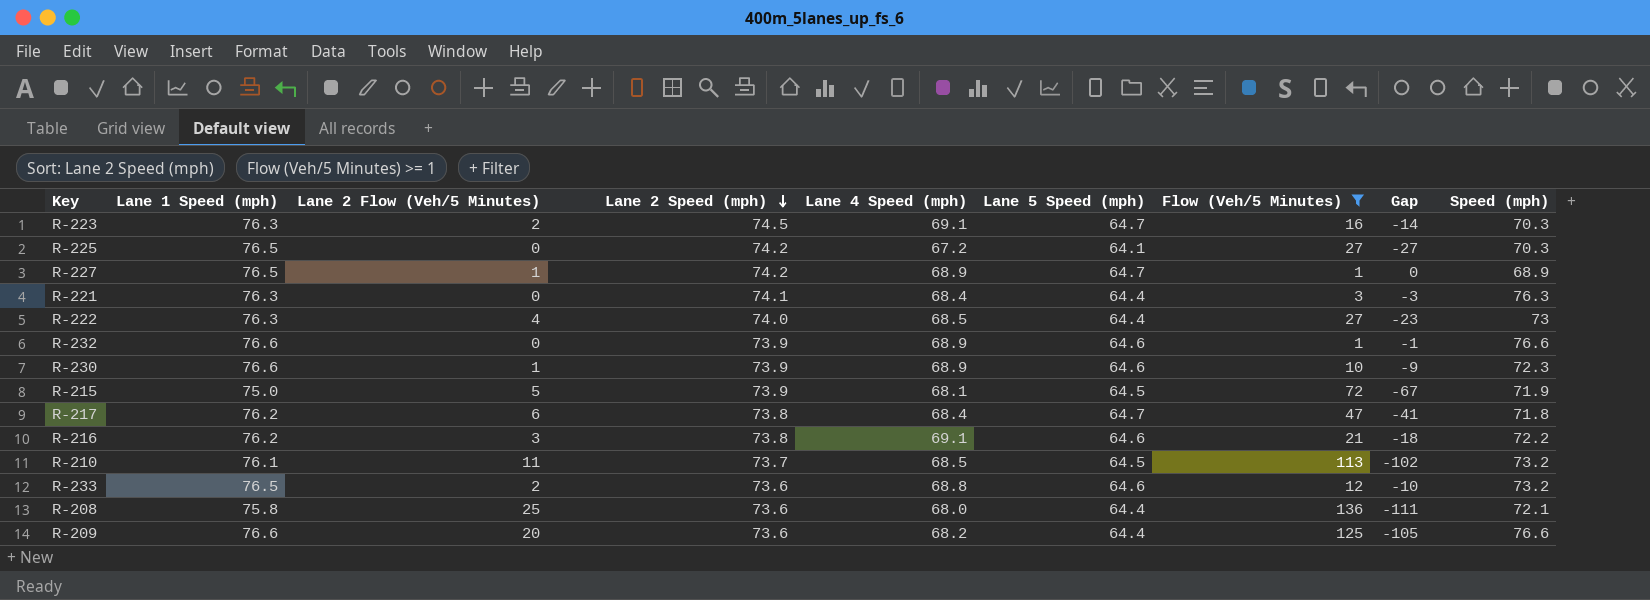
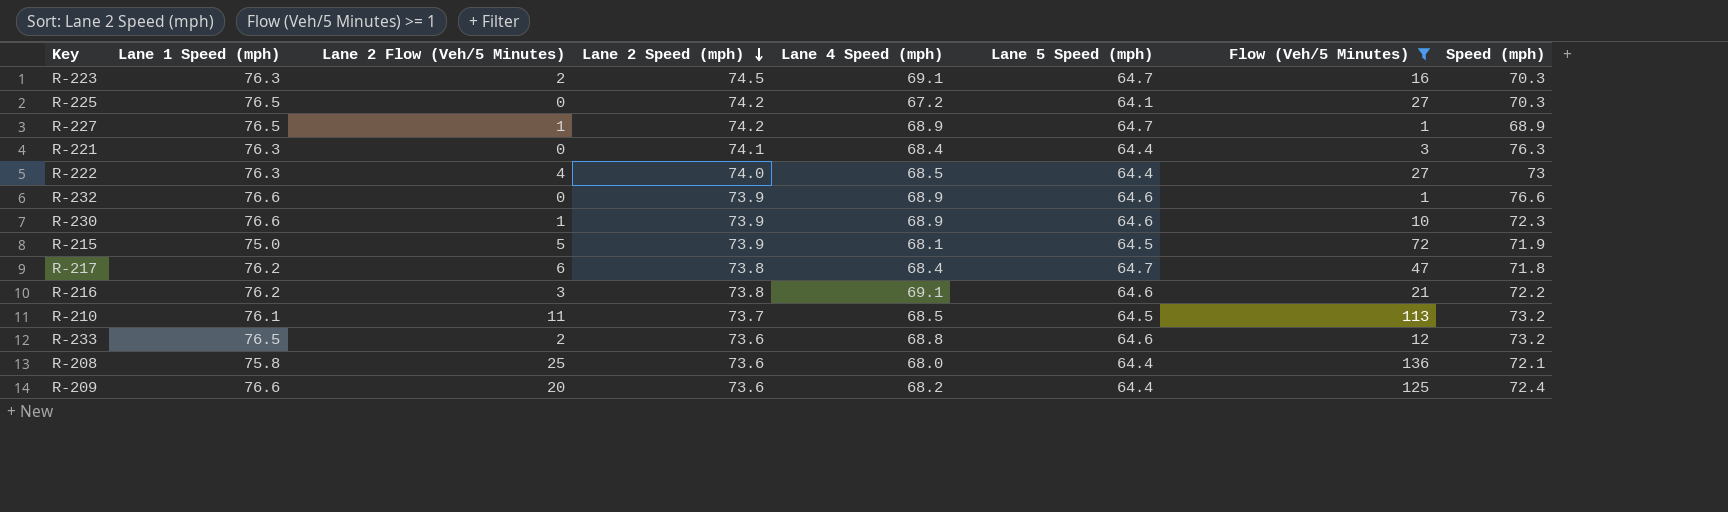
column Gap | formula: [Lane 2 Flow (Veh/5 Minutes)] - [Flow (Veh/5 Minutes)] -> none
R-209 | Speed (mph): 76.6 -> 72.4

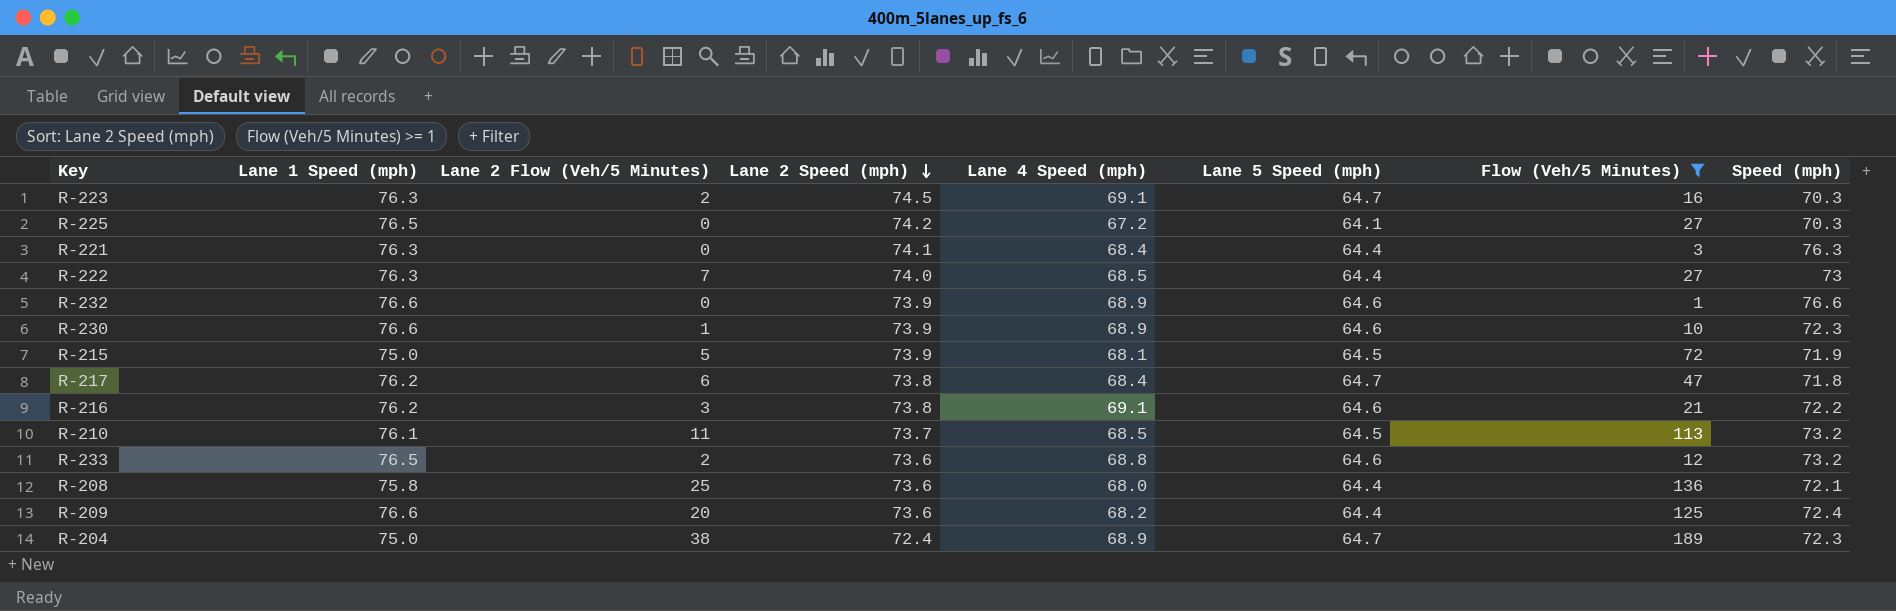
row R-227: 76.5 | 1 | 74.2 | 68.9 | 64.7 | 1 | 68.9 -> none
R-222 | Lane 2 Flow (Veh/5 Minutes): 4 -> 7
row R-204: none -> 75.0 | 38 | 72.4 | 68.9 | 64.7 | 189 | 72.3

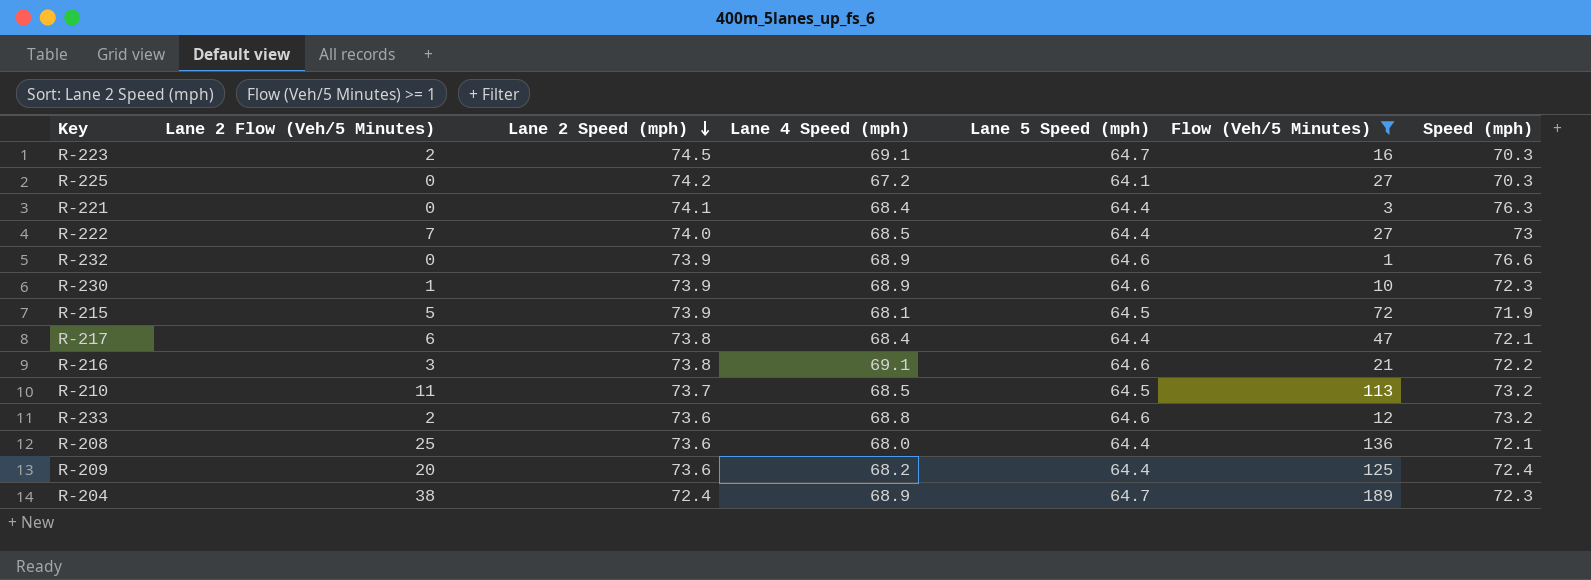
column Lane 1 Speed (mph) | position: 2 -> none
R-217 | Lane 5 Speed (mph): 64.7 -> 64.4
R-217 | Speed (mph): 71.8 -> 72.1

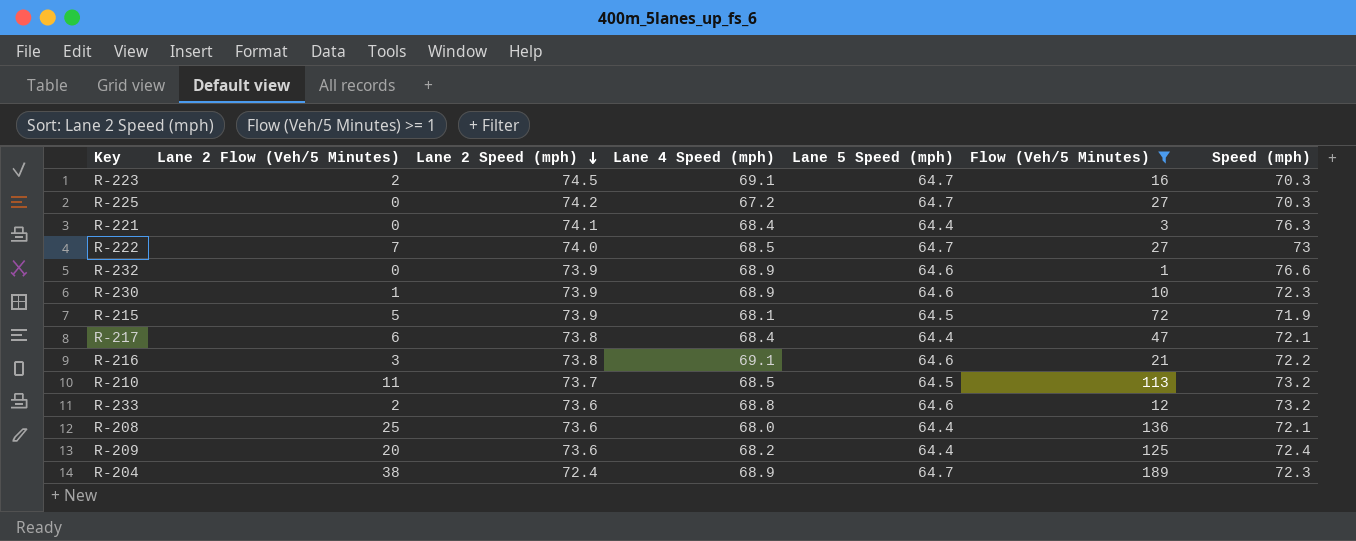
R-225 | Lane 5 Speed (mph): 64.1 -> 64.7
R-222 | Lane 5 Speed (mph): 64.4 -> 64.7

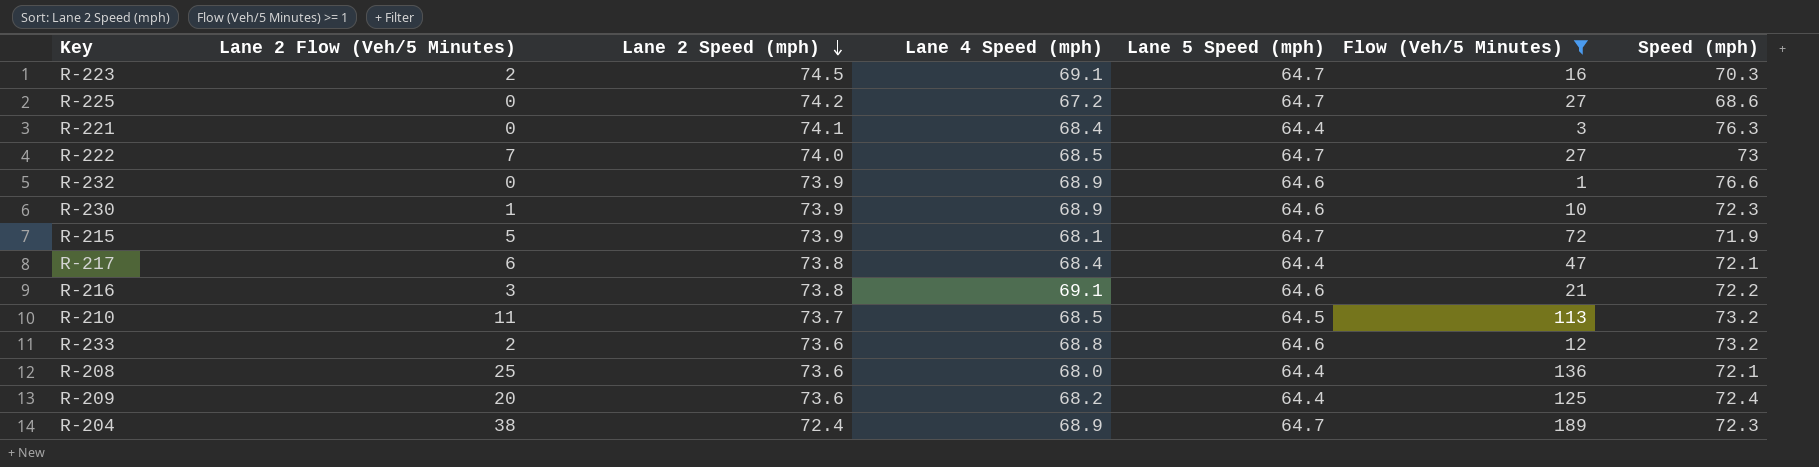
R-225 | Speed (mph): 70.3 -> 68.6
R-215 | Lane 5 Speed (mph): 64.5 -> 64.7

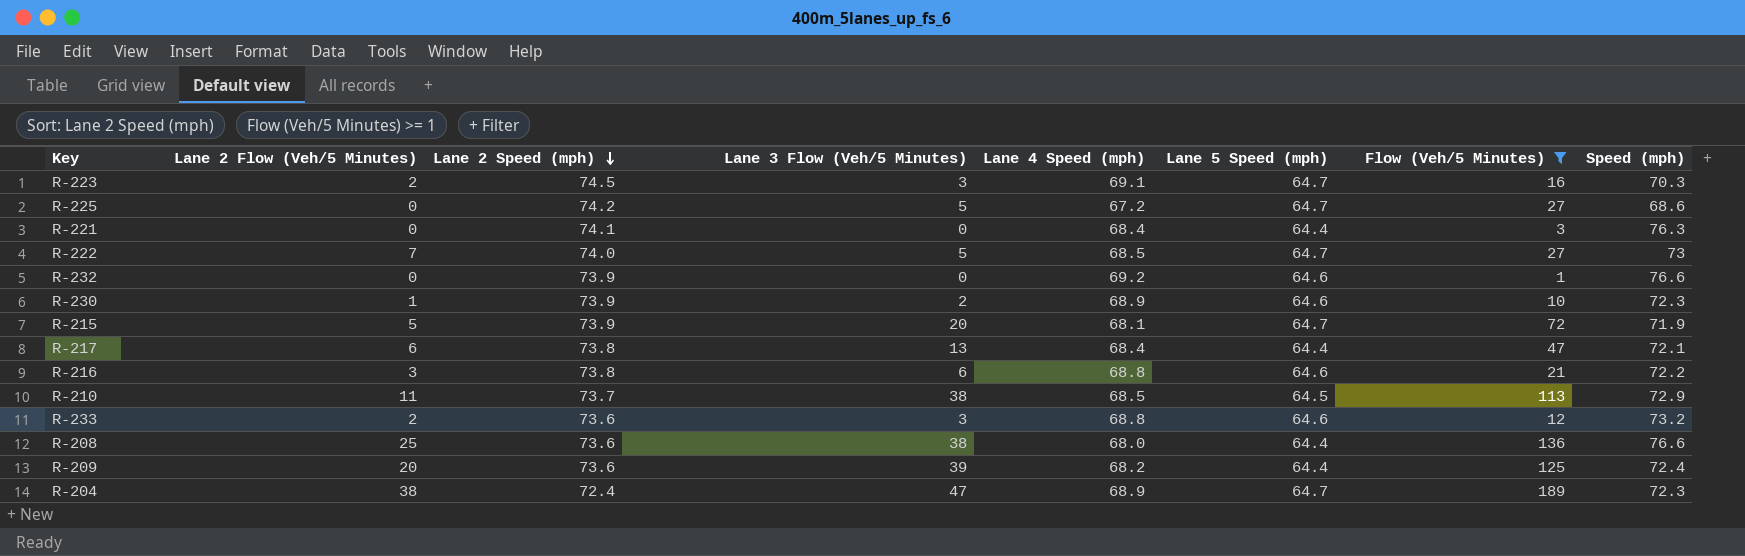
column Lane 3 Flow (Veh/5 Minutes) | position: none -> 4
R-232 | Lane 4 Speed (mph): 68.9 -> 69.2
R-216 | Lane 4 Speed (mph): 69.1 -> 68.8
R-210 | Speed (mph): 73.2 -> 72.9
R-208 | Speed (mph): 72.1 -> 76.6

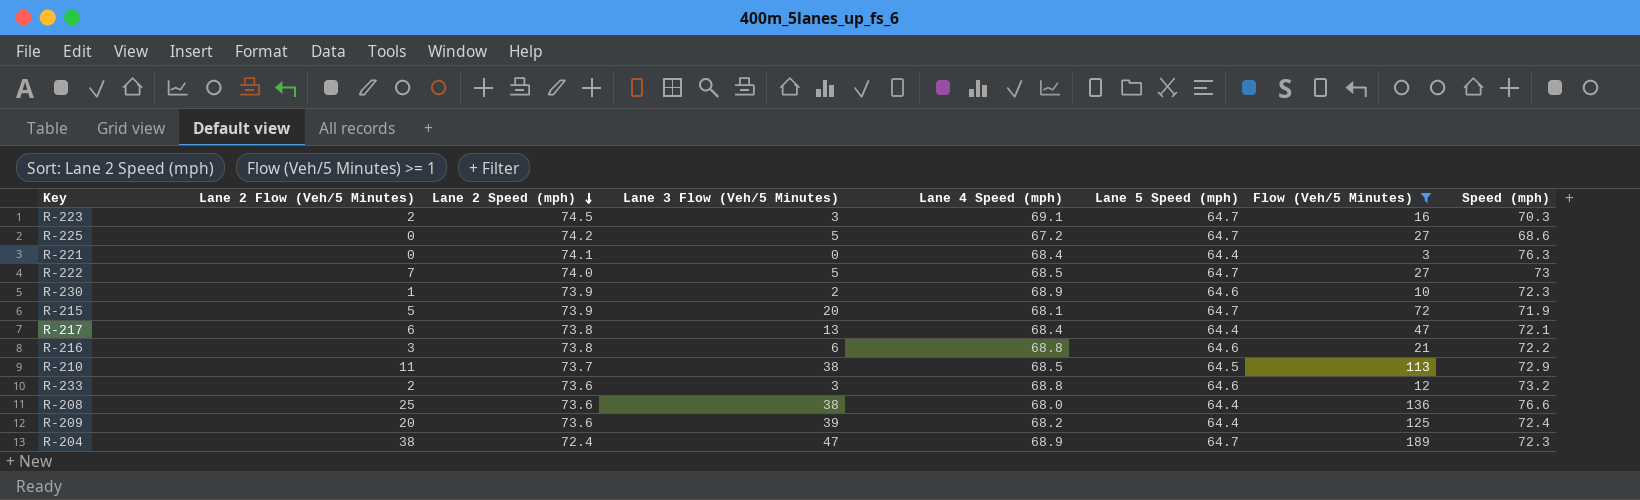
row R-232: 0 | 73.9 | 0 | 69.2 | 64.6 | 1 | 76.6 -> none

